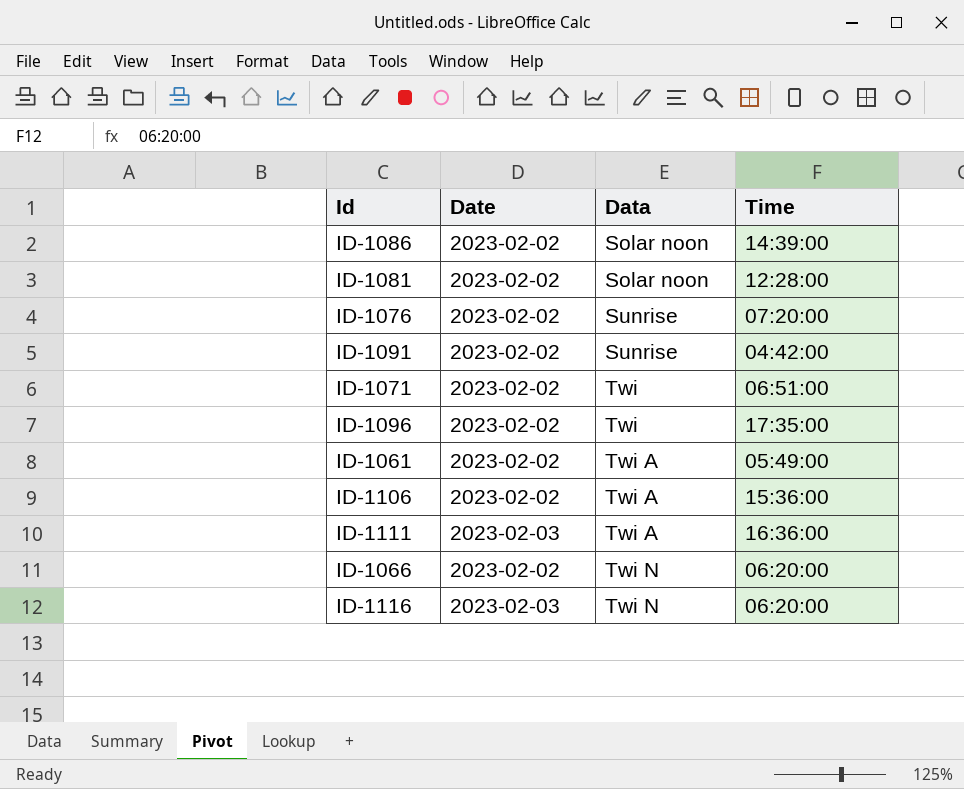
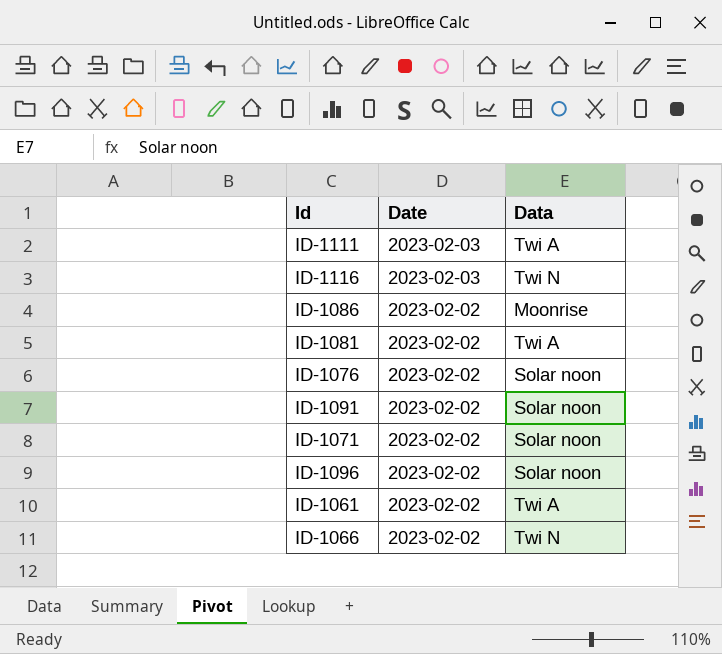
row order: Data ascending -> Date descending
column Time | position: 4 -> none
row ID-1106: 2023-02-02 | Twi A | 15:36:00 -> none
ID-1086 | Data: Solar noon -> Moonrise
ID-1081 | Data: Solar noon -> Twi A
ID-1076 | Data: Sunrise -> Solar noon
ID-1091 | Data: Sunrise -> Solar noon
ID-1071 | Data: Twi -> Solar noon
ID-1096 | Data: Twi -> Solar noon

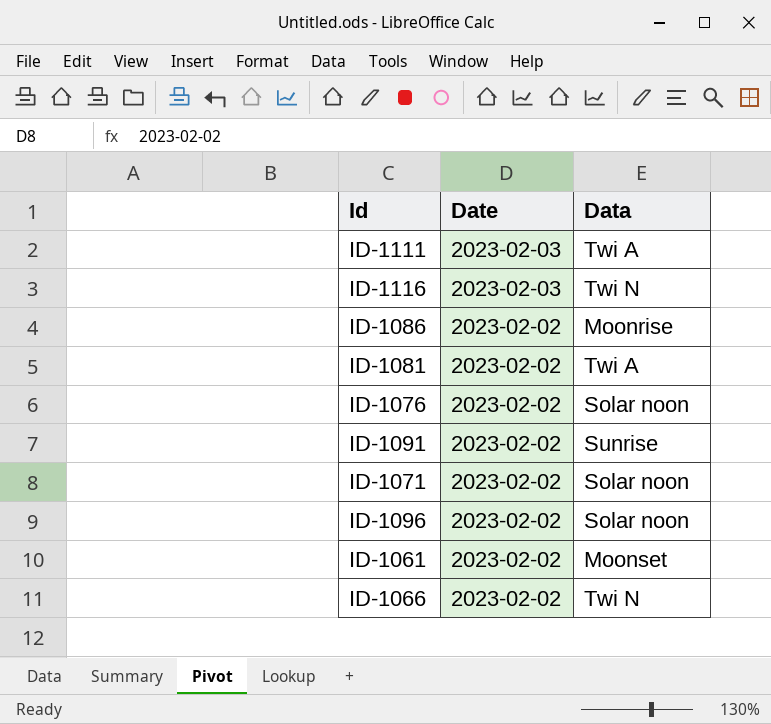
ID-1091 | Data: Solar noon -> Sunrise
ID-1061 | Data: Twi A -> Moonset

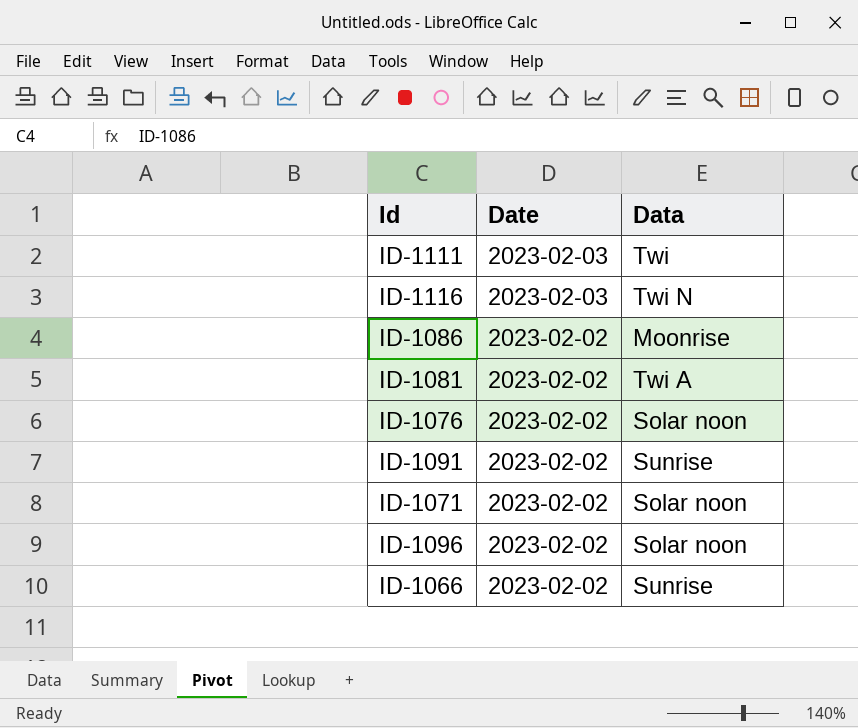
row ID-1061: 2023-02-02 | Moonset -> none
ID-1111 | Data: Twi A -> Twi
ID-1066 | Data: Twi N -> Sunrise

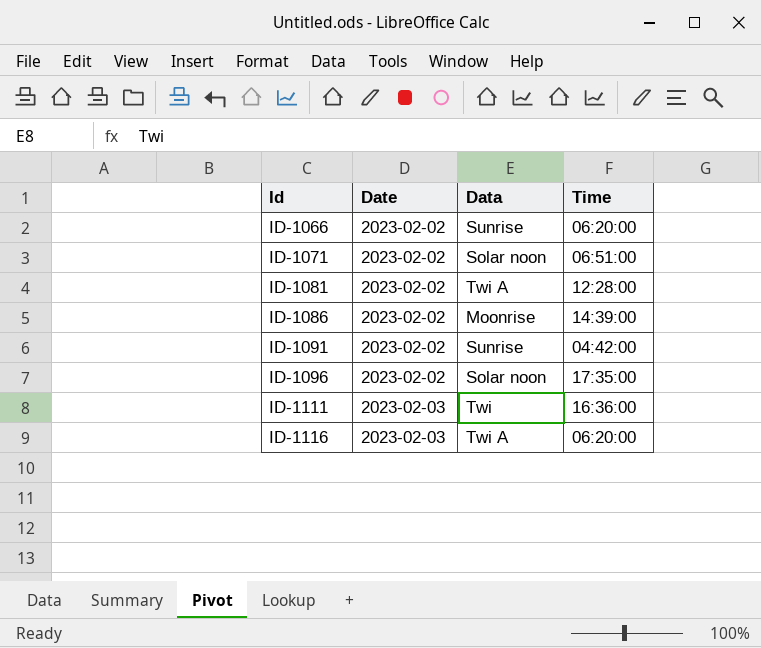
row order: Date descending -> Id ascending
column Time | position: none -> 4
row ID-1076: 2023-02-02 | Solar noon -> none
ID-1116 | Data: Twi N -> Twi A

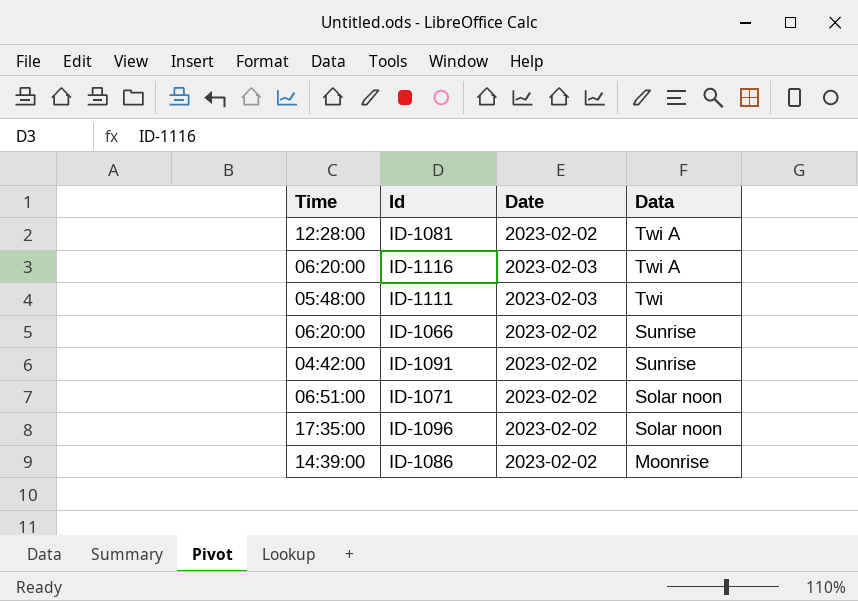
row order: Id ascending -> Data descending
column Time | position: 4 -> 1
ID-1111 | Time: 16:36:00 -> 05:48:00

